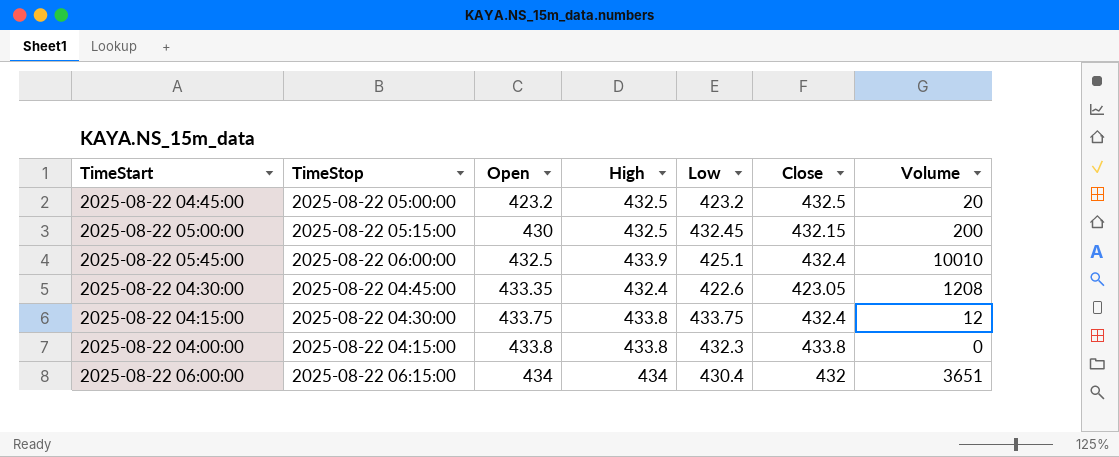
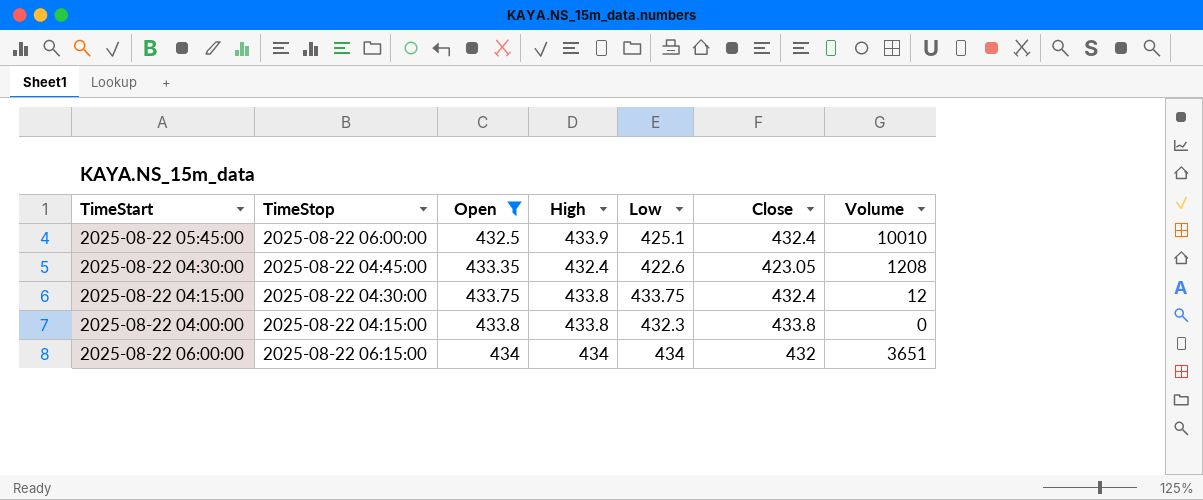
filter: none -> Open >= 432.5
2025-08-22 06:00:00 | Low: 430.4 -> 434

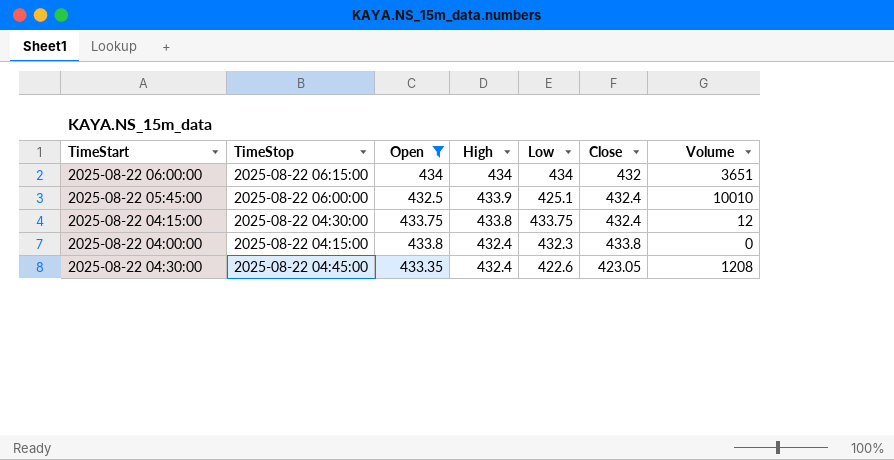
row order: Open ascending -> High descending
2025-08-22 04:00:00 | High: 433.8 -> 432.4

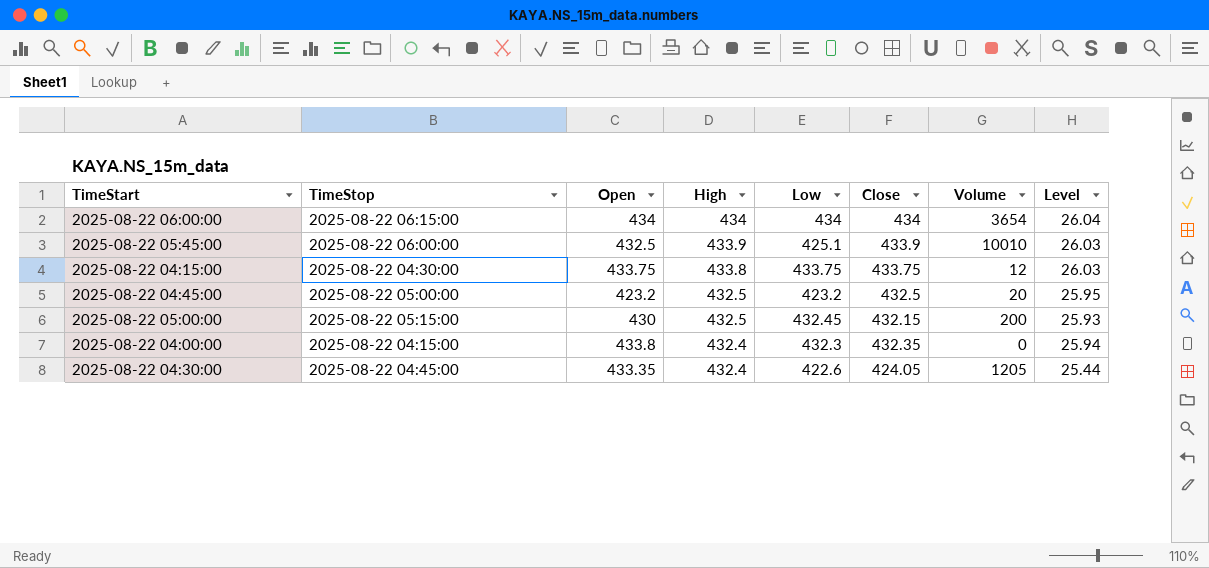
filter: Open >= 432.5 -> none
column Level | formula: none -> [Close] * 0.06
2025-08-22 06:00:00 | Close: 432 -> 434
2025-08-22 06:00:00 | Volume: 3651 -> 3654
2025-08-22 05:45:00 | Close: 432.4 -> 433.9
2025-08-22 04:15:00 | Close: 432.4 -> 433.75
2025-08-22 04:00:00 | Close: 433.8 -> 432.35
2025-08-22 04:30:00 | Close: 423.05 -> 424.05
2025-08-22 04:30:00 | Volume: 1208 -> 1205

